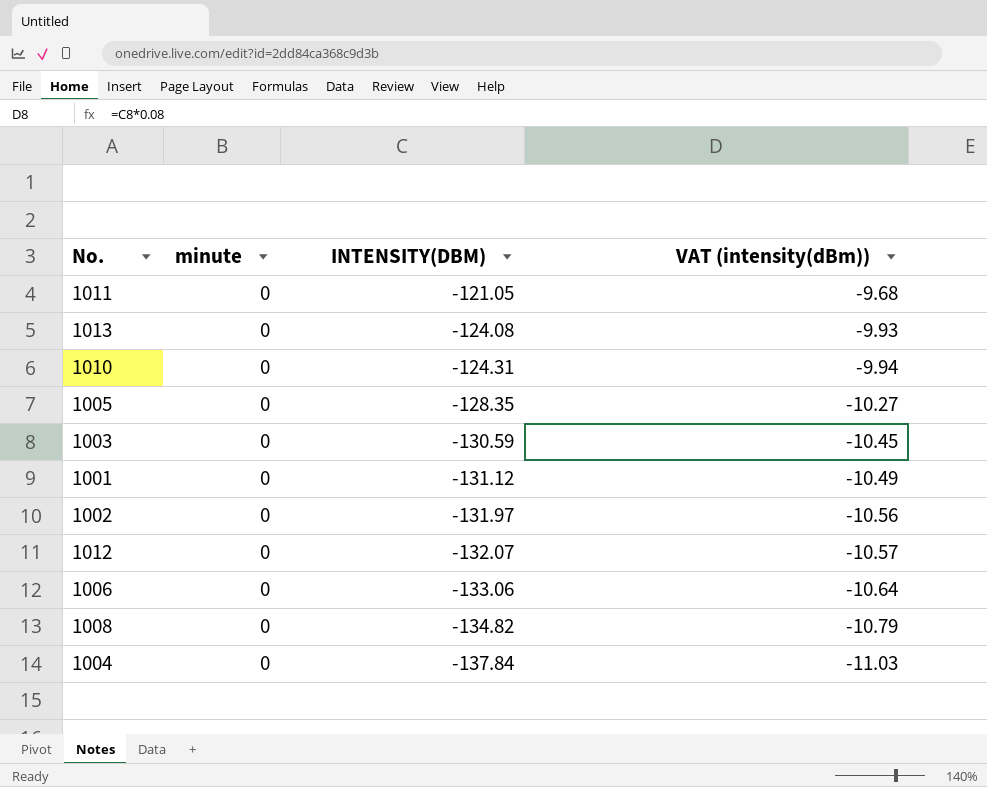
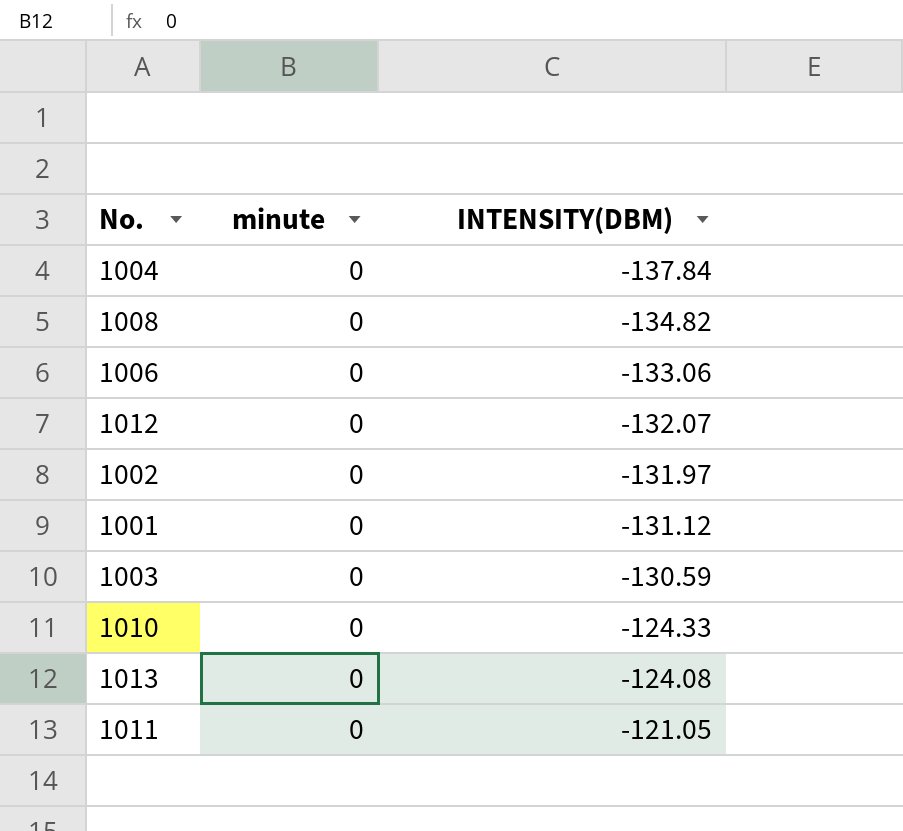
row order: INTENSITY(DBM) descending -> INTENSITY(DBM) ascending
column VAT (intensity(dBm)) | formula: [INTENSITY(DBM)] * 0.08 -> none
row 1005: 0 | -128.35 | -10.27 -> none
1010 | INTENSITY(DBM): -124.31 -> -124.33

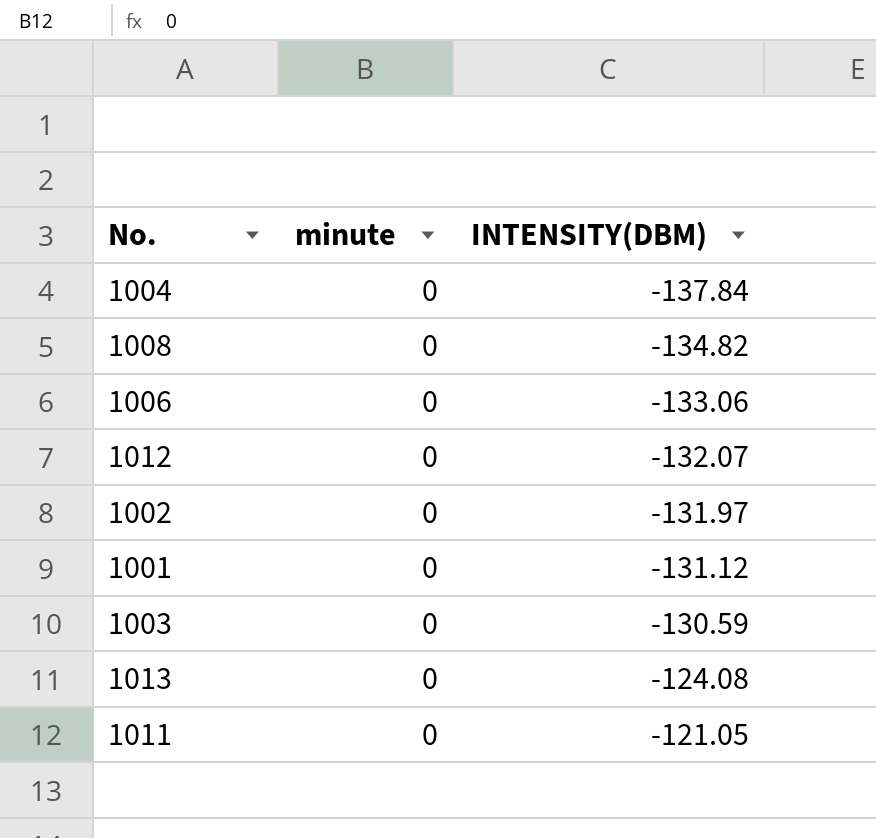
row 1010: 0 | -124.33 -> none

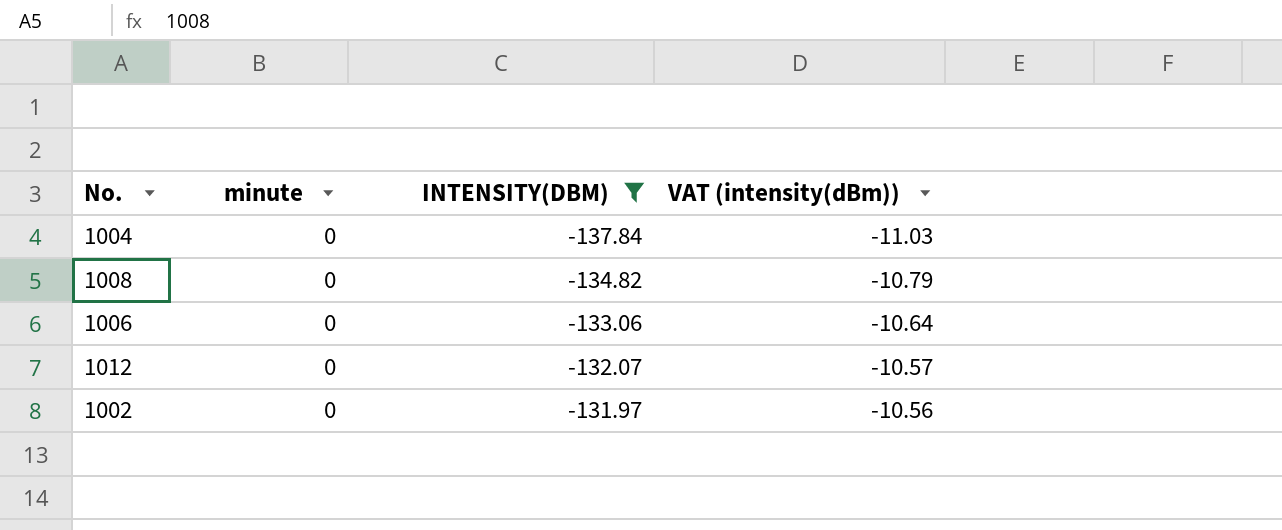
filter: none -> INTENSITY(DBM) <= -131.97
column VAT (intensity(dBm)) | formula: none -> [INTENSITY(DBM)] * 0.08

